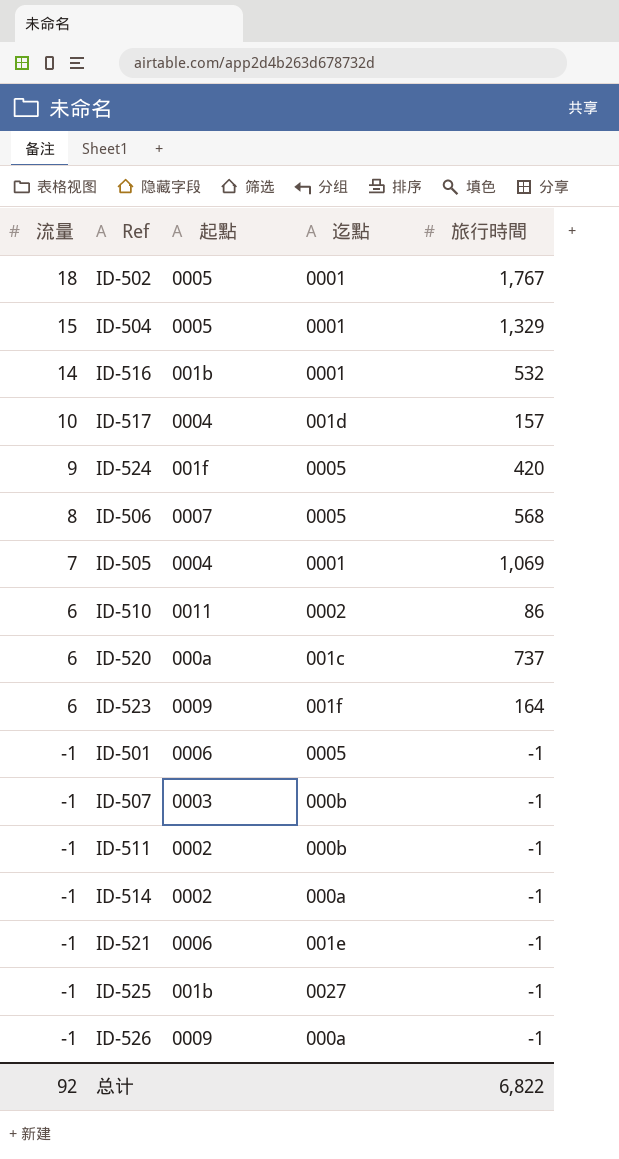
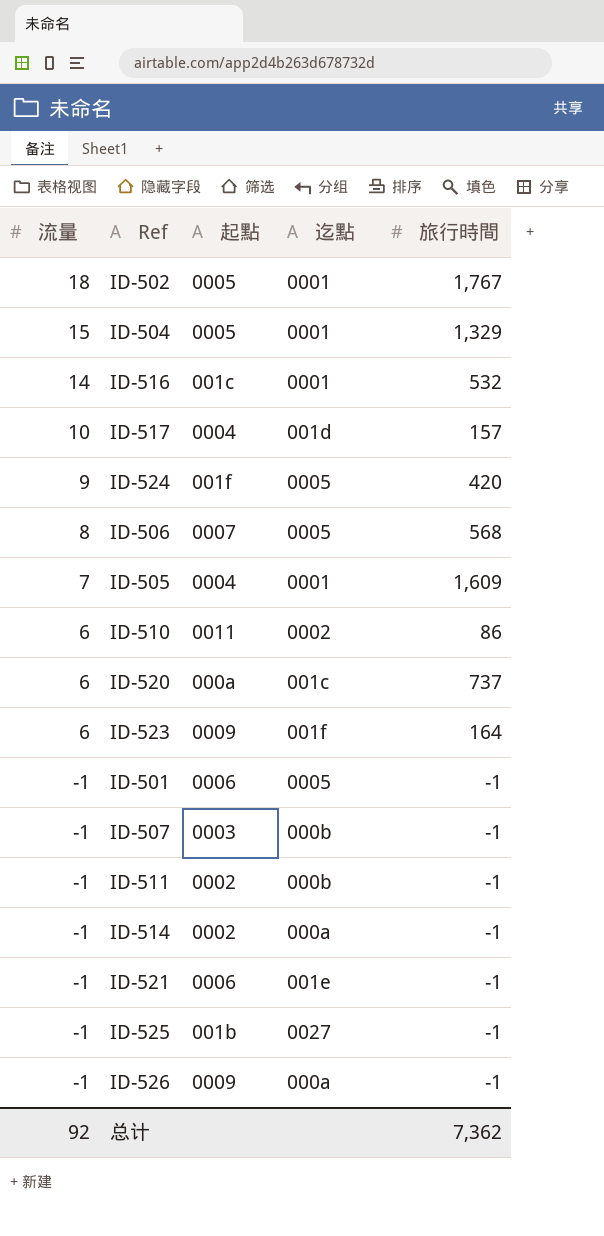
ID-516 | 起點: 001b -> 001c
ID-505 | 旅行時間: 1,069 -> 1,609
总计 | 旅行時間: 6,822 -> 7,362

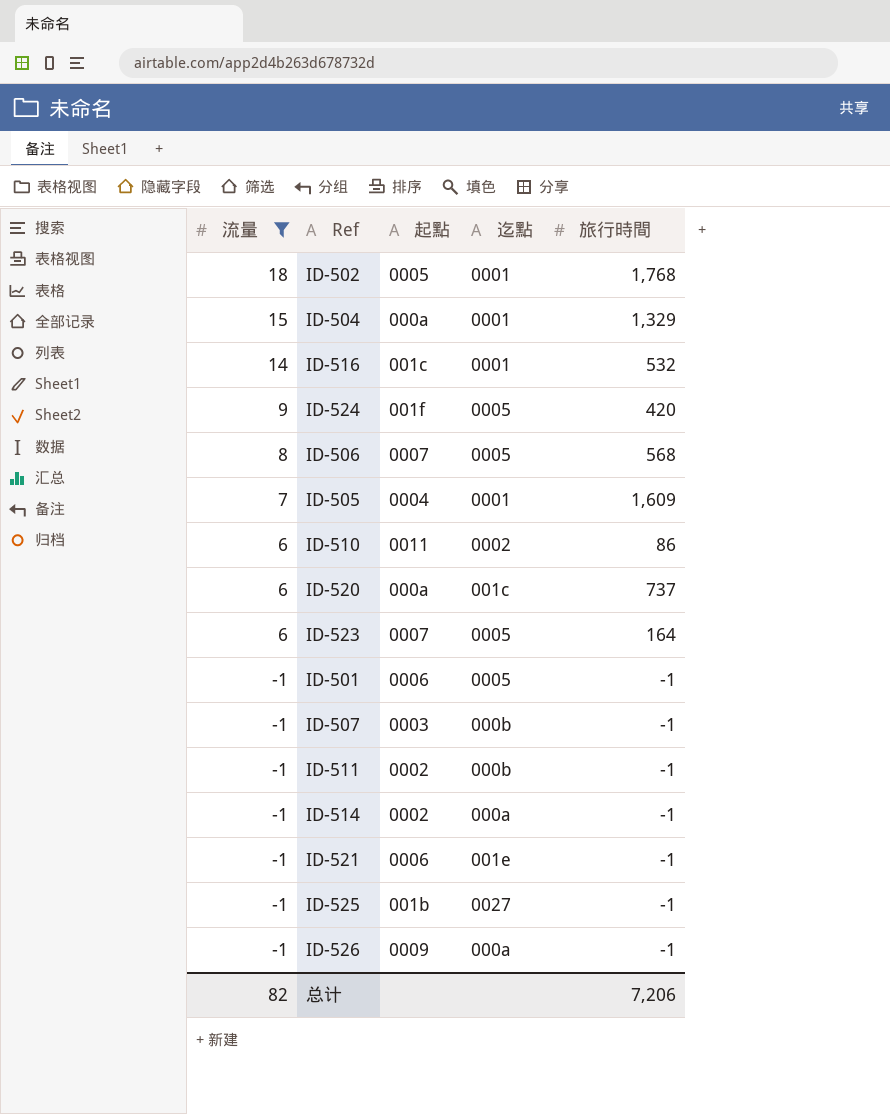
filter: none -> 流量 != 10
ID-502 | 旅行時間: 1,767 -> 1,768
ID-504 | 起點: 0005 -> 000a
ID-523 | 起點: 0009 -> 0007
ID-523 | 迄點: 001f -> 0005
总计 | 流量: 92 -> 82
总计 | 旅行時間: 7,362 -> 7,206

